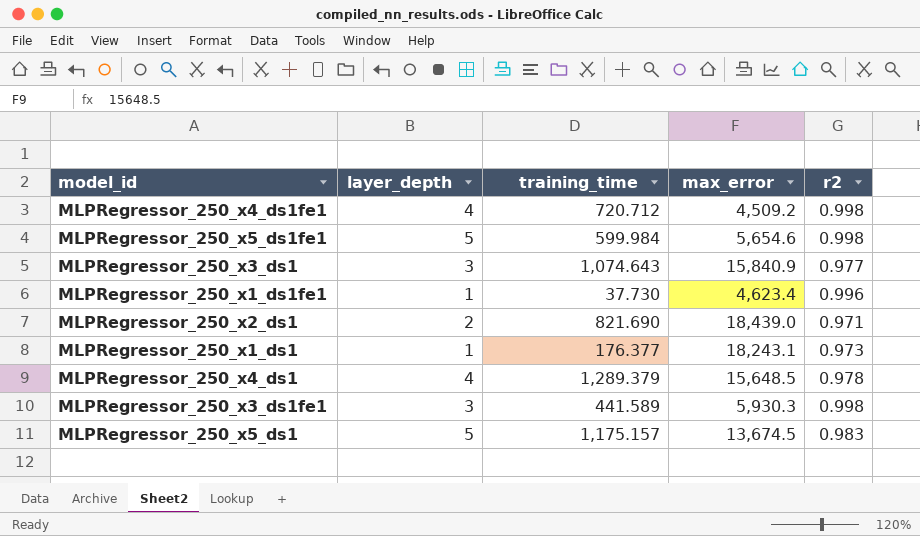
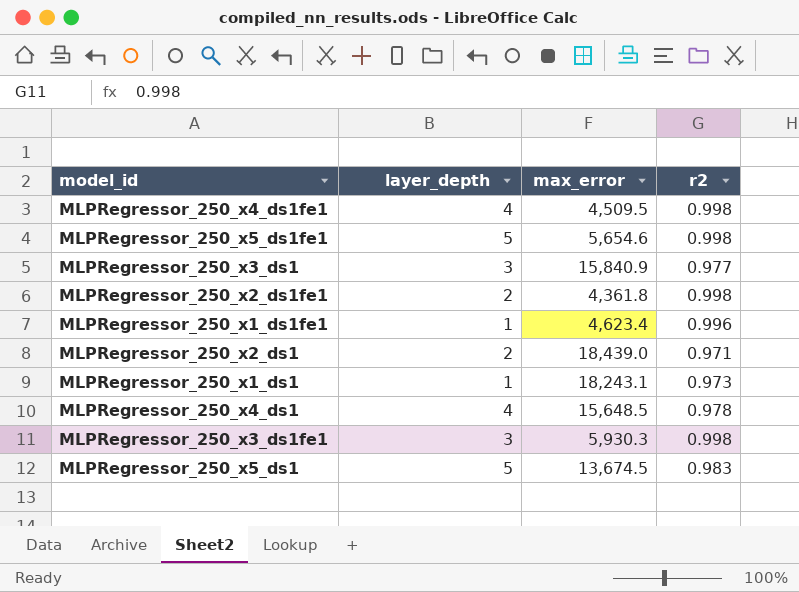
column training_time | position: 3 -> none
MLPRegressor_250_x4_ds1fe1 | max_error: 4,509.2 -> 4,509.5
row MLPRegressor_250_x2_ds1fe1: none -> 2 | 4,361.8 | 0.998

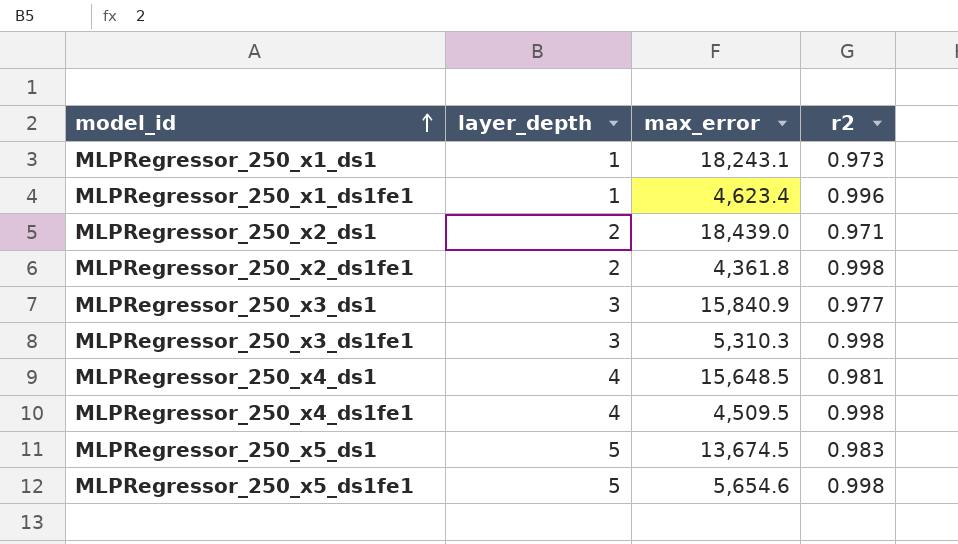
row order: none -> model_id ascending
MLPRegressor_250_x3_ds1fe1 | max_error: 5,930.3 -> 5,310.3
MLPRegressor_250_x4_ds1 | r2: 0.978 -> 0.981

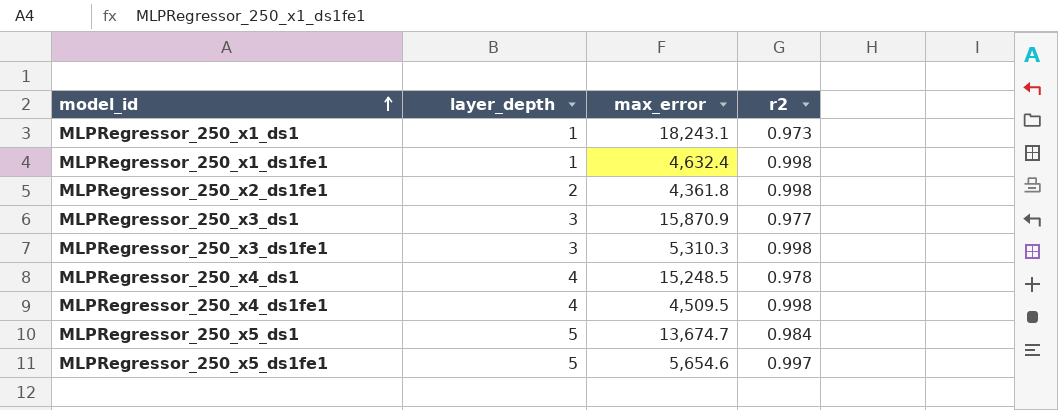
row MLPRegressor_250_x2_ds1: 2 | 18,439.0 | 0.971 -> none
MLPRegressor_250_x1_ds1fe1 | max_error: 4,623.4 -> 4,632.4
MLPRegressor_250_x1_ds1fe1 | r2: 0.996 -> 0.998
MLPRegressor_250_x3_ds1 | max_error: 15,840.9 -> 15,870.9
MLPRegressor_250_x4_ds1 | max_error: 15,648.5 -> 15,248.5
MLPRegressor_250_x4_ds1 | r2: 0.981 -> 0.978
MLPRegressor_250_x5_ds1 | max_error: 13,674.5 -> 13,674.7
MLPRegressor_250_x5_ds1 | r2: 0.983 -> 0.984
MLPRegressor_250_x5_ds1fe1 | r2: 0.998 -> 0.997

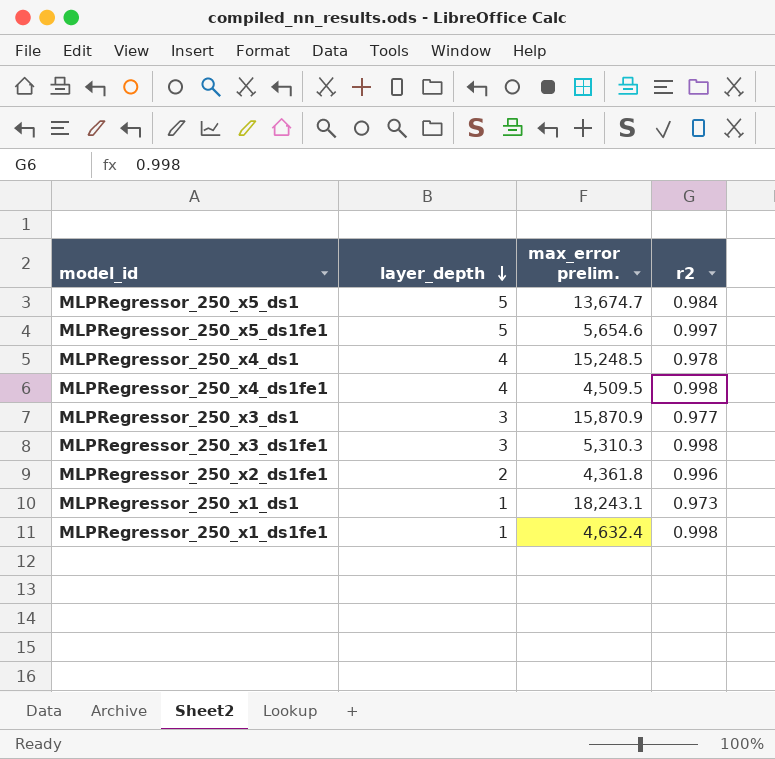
row order: model_id ascending -> layer_depth descending
column name: max_error -> max_error prelim.
MLPRegressor_250_x2_ds1fe1 | r2: 0.998 -> 0.996

